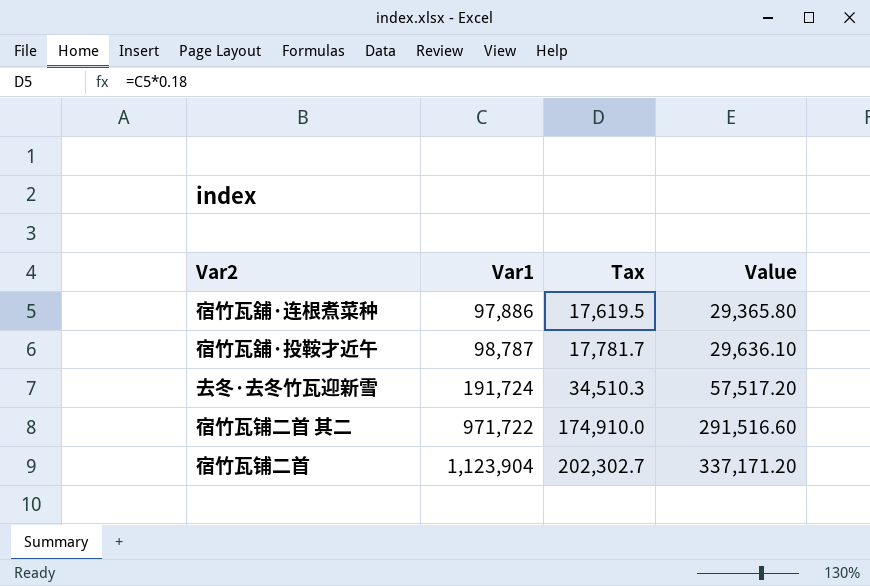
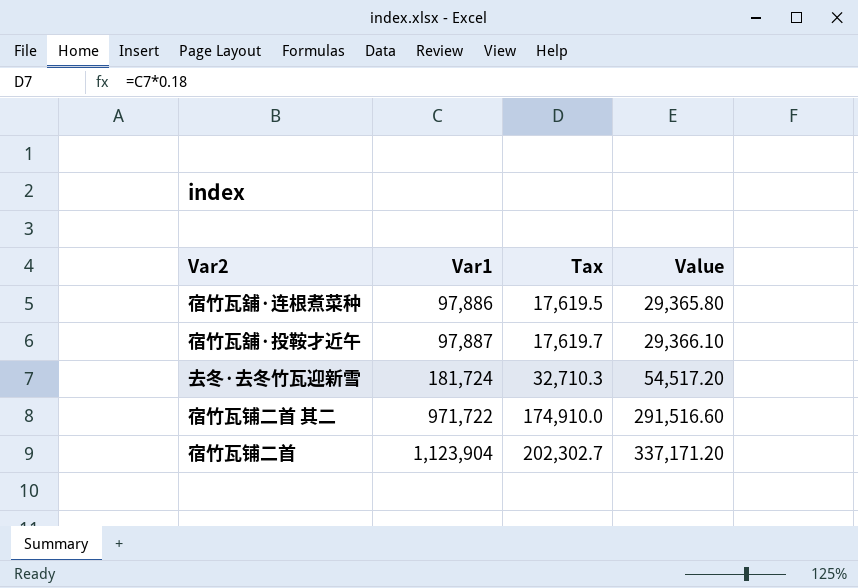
宿竹瓦舖·投鞍才近午 | Var1: 98,787 -> 97,887
宿竹瓦舖·投鞍才近午 | Tax: 17,781.7 -> 17,619.7
宿竹瓦舖·投鞍才近午 | Value: 29,636.10 -> 29,366.10
去冬·去冬竹瓦迎新雪 | Var1: 191,724 -> 181,724
去冬·去冬竹瓦迎新雪 | Tax: 34,510.3 -> 32,710.3
去冬·去冬竹瓦迎新雪 | Value: 57,517.20 -> 54,517.20

